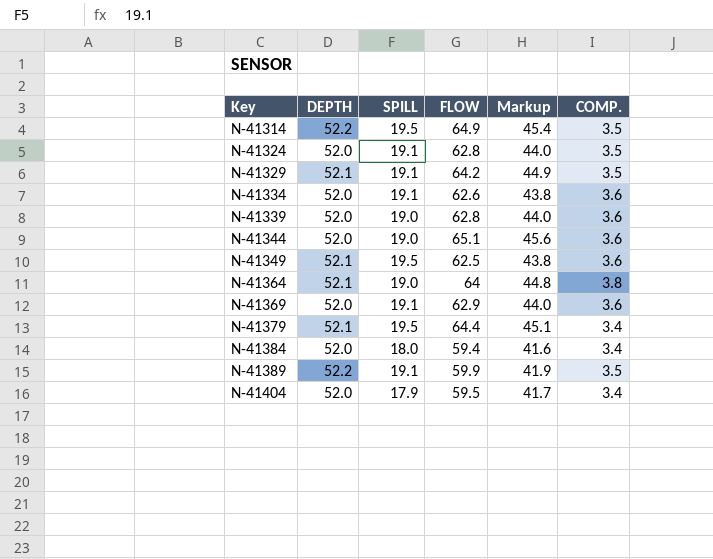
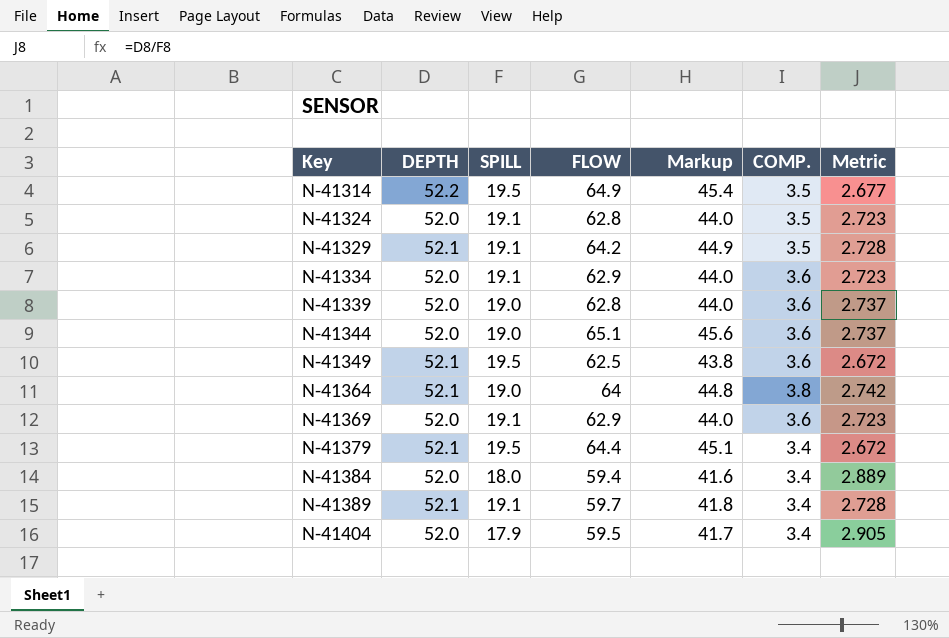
column Metric | formula: none -> [DEPTH] / [SPILL]
N-41334 | FLOW: 62.6 -> 62.9
N-41334 | Markup: 43.8 -> 44.0
N-41389 | DEPTH: 52.2 -> 52.1
N-41389 | FLOW: 59.9 -> 59.7
N-41389 | Markup: 41.9 -> 41.8
N-41389 | COMP.: 3.5 -> 3.4

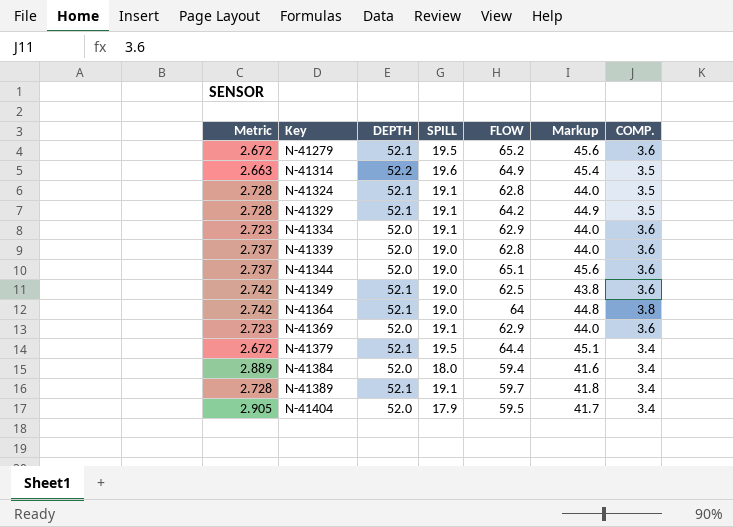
column Metric | position: 7 -> 1
row N-41279: none -> 2.672 | 52.1 | 19.5 | 65.2 | 45.6 | 3.6
N-41314 | Metric: 2.677 -> 2.663
N-41314 | SPILL: 19.5 -> 19.6
N-41324 | Metric: 2.723 -> 2.728
N-41324 | DEPTH: 52.0 -> 52.1
N-41349 | Metric: 2.672 -> 2.742
N-41349 | SPILL: 19.5 -> 19.0

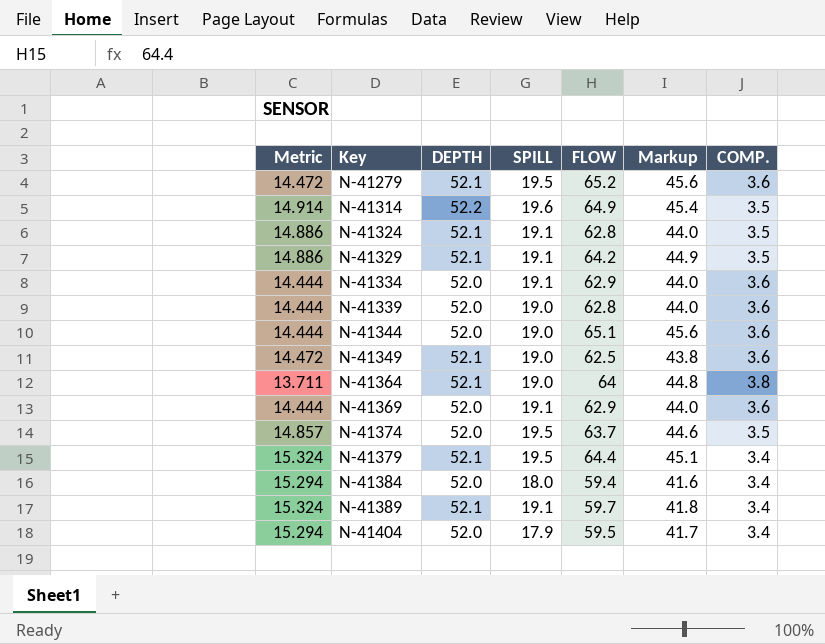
column Metric | formula: [DEPTH] / [SPILL] -> [DEPTH] / [COMP.]
row N-41374: none -> 14.857 | 52.0 | 19.5 | 63.7 | 44.6 | 3.5

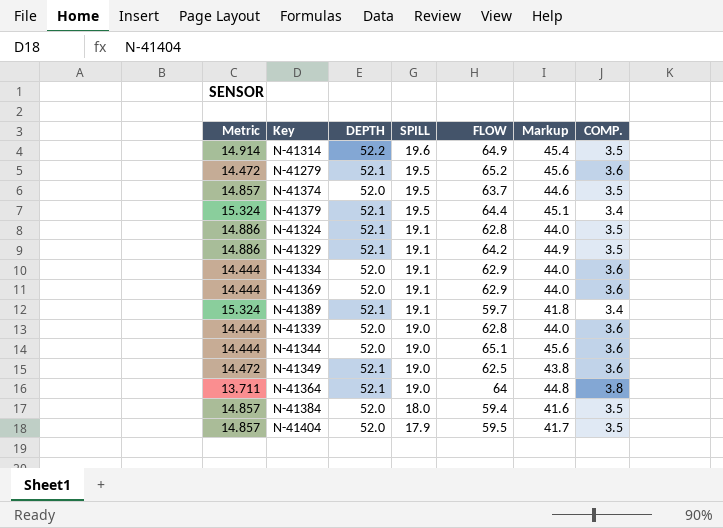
row order: Key ascending -> SPILL descending
N-41384 | Metric: 15.294 -> 14.857
N-41384 | COMP.: 3.4 -> 3.5
N-41404 | Metric: 15.294 -> 14.857
N-41404 | COMP.: 3.4 -> 3.5

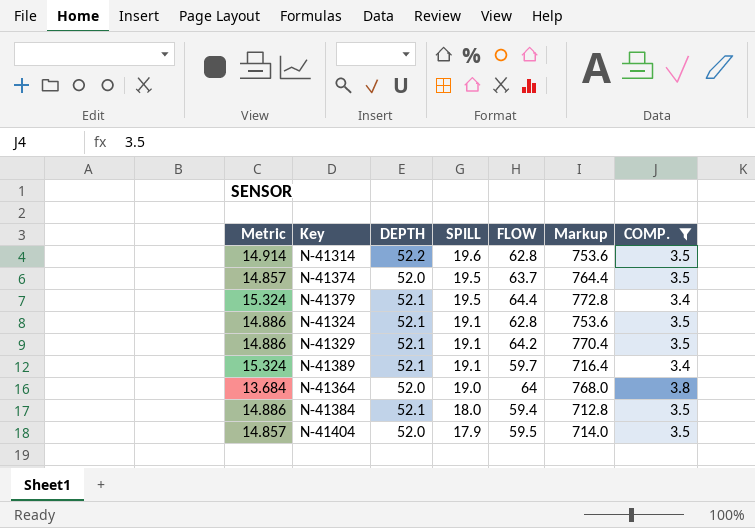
filter: none -> COMP. != 3.6
column Markup | formula: [FLOW] * 0.7 -> [FLOW] * 12
N-41314 | FLOW: 64.9 -> 62.8
N-41364 | Metric: 13.711 -> 13.684
N-41364 | DEPTH: 52.1 -> 52.0
N-41384 | Metric: 14.857 -> 14.886
N-41384 | DEPTH: 52.0 -> 52.1

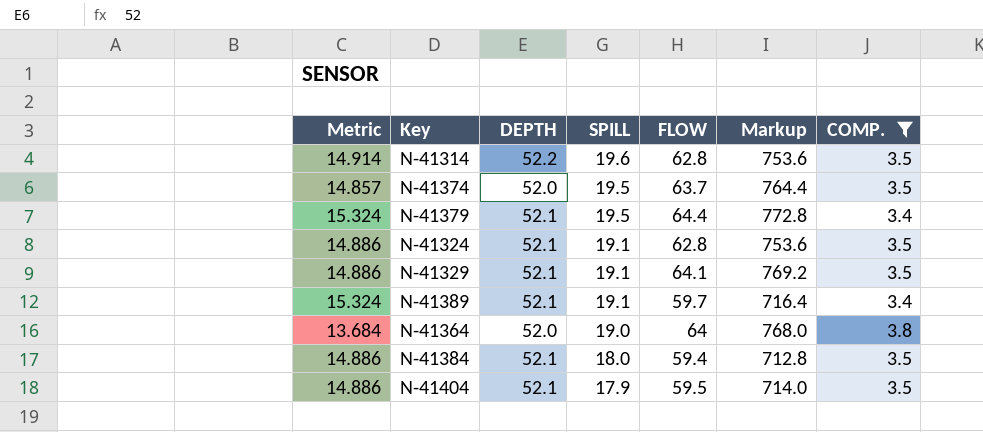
N-41329 | FLOW: 64.2 -> 64.1
N-41329 | Markup: 770.4 -> 769.2
N-41404 | Metric: 14.857 -> 14.886
N-41404 | DEPTH: 52.0 -> 52.1

